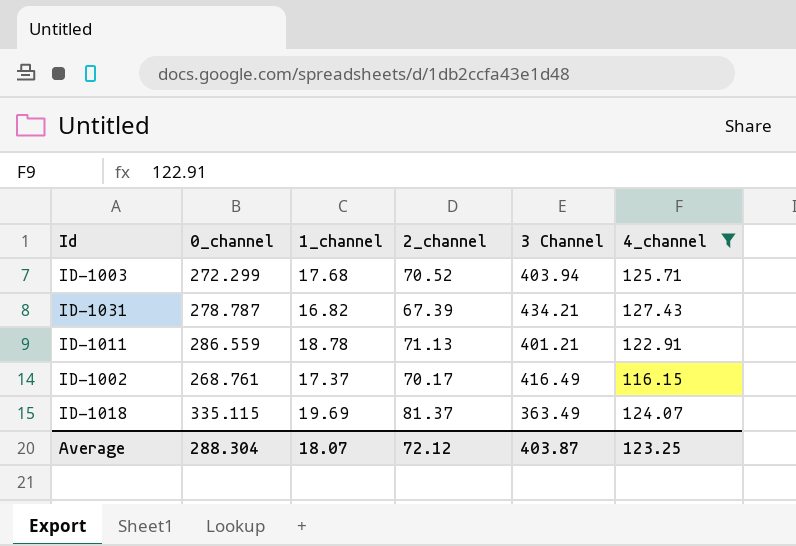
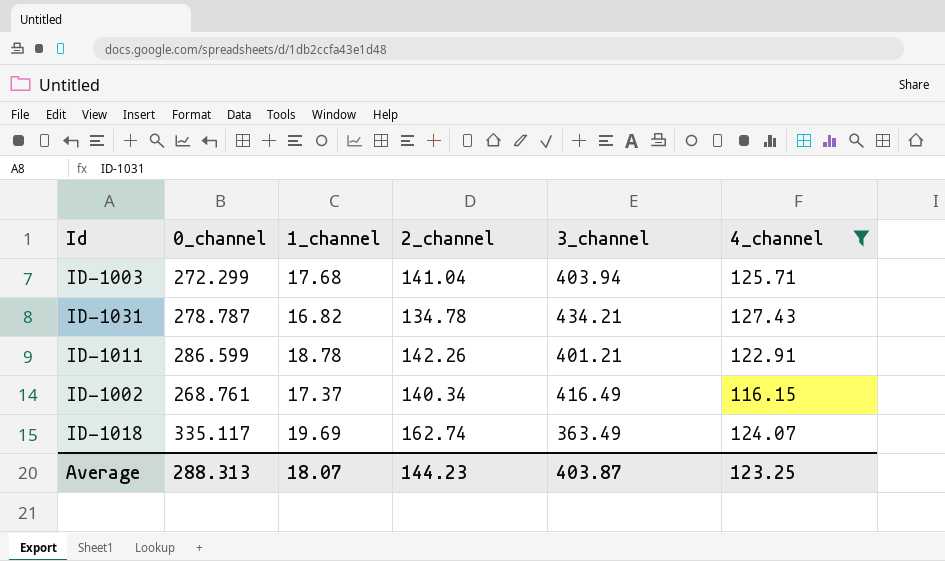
column name: 3 Channel -> 3_channel
ID-1003 | 2_channel: 70.52 -> 141.04
ID-1031 | 2_channel: 67.39 -> 134.78
ID-1011 | 0_channel: 286.559 -> 286.599
ID-1011 | 2_channel: 71.13 -> 142.26
ID-1002 | 2_channel: 70.17 -> 140.34
ID-1018 | 0_channel: 335.115 -> 335.117
ID-1018 | 2_channel: 81.37 -> 162.74
Average | 0_channel: 288.304 -> 288.313
Average | 2_channel: 72.12 -> 144.23

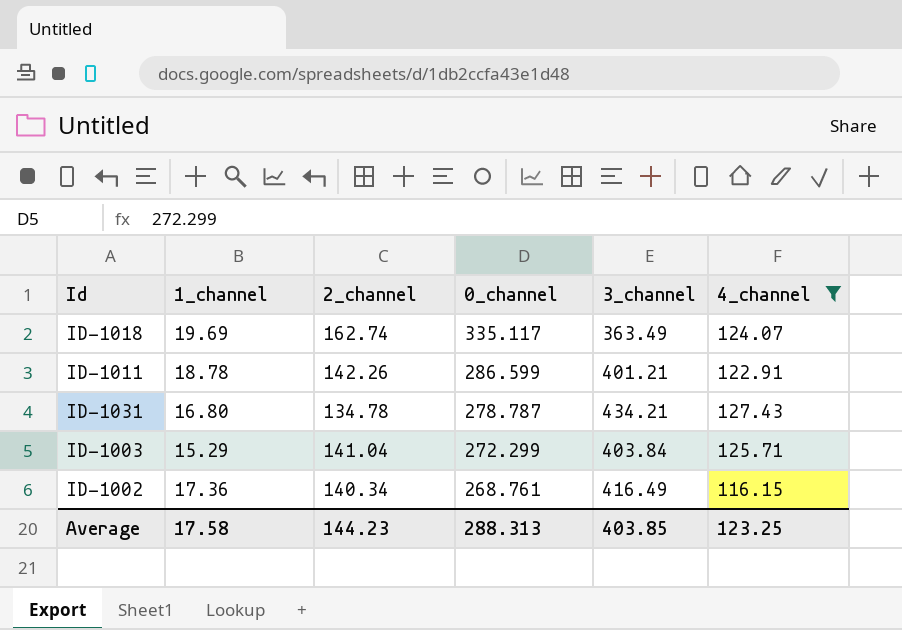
row order: none -> 0_channel descending
column 0_channel | position: 2 -> 4
ID-1031 | 1_channel: 16.82 -> 16.80
ID-1003 | 1_channel: 17.68 -> 15.29
ID-1003 | 3_channel: 403.94 -> 403.84
ID-1002 | 1_channel: 17.37 -> 17.36
Average | 1_channel: 18.07 -> 17.58
Average | 3_channel: 403.87 -> 403.85

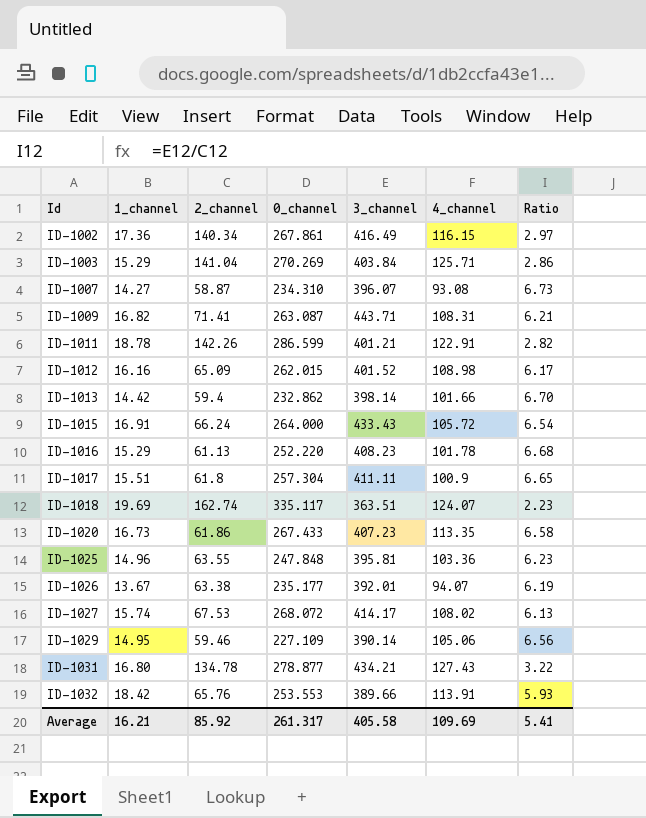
filter: 4_channel >= 116.15 -> none
row order: 0_channel descending -> Id ascending
column Ratio | formula: none -> [3_channel] / [2_channel]
ID-1002 | 0_channel: 268.761 -> 267.861
ID-1003 | 0_channel: 272.299 -> 270.269
ID-1018 | 3_channel: 363.49 -> 363.51
ID-1031 | 0_channel: 278.787 -> 278.877
Average | 1_channel: 17.58 -> 16.21
Average | 2_channel: 144.23 -> 85.92
Average | 0_channel: 288.313 -> 261.317
Average | 3_channel: 403.85 -> 405.58
Average | 4_channel: 123.25 -> 109.69

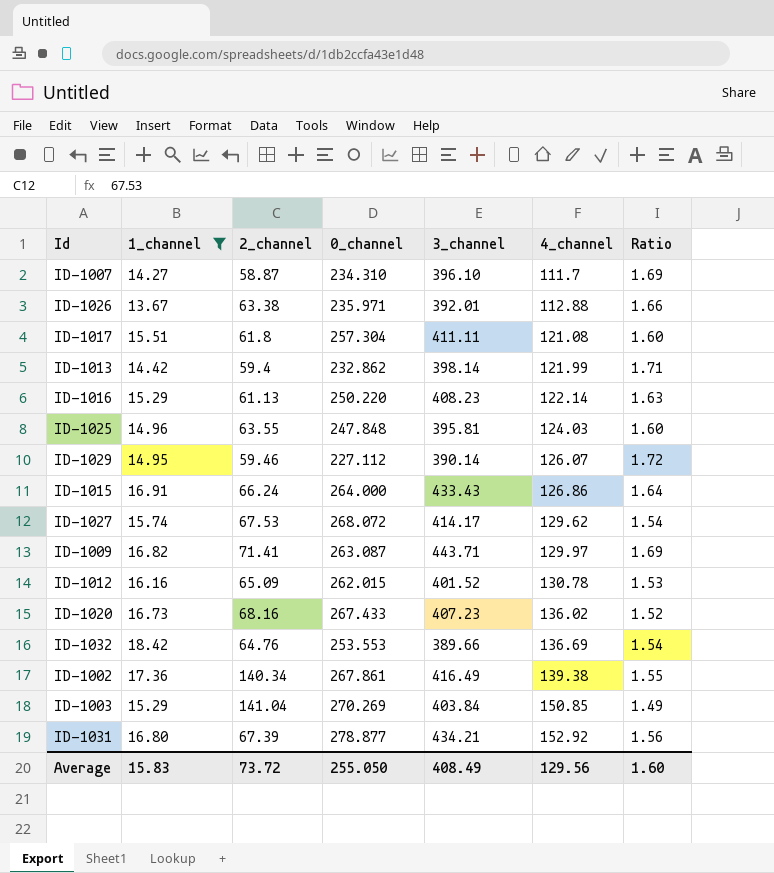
filter: none -> 1_channel <= 18.42
row order: Id ascending -> 4_channel ascending
column Ratio | formula: [3_channel] / [2_channel] -> [3_channel] / [0_channel]
ID-1007 | 3_channel: 396.07 -> 396.10
ID-1007 | 4_channel: 93.08 -> 111.7
ID-1026 | 0_channel: 235.177 -> 235.971
ID-1026 | 4_channel: 94.07 -> 112.88
ID-1017 | 4_channel: 100.9 -> 121.08
ID-1013 | 4_channel: 101.66 -> 121.99
ID-1016 | 0_channel: 252.220 -> 250.220
ID-1016 | 4_channel: 101.78 -> 122.14
ID-1025 | 4_channel: 103.36 -> 124.03
ID-1029 | 0_channel: 227.109 -> 227.112
ID-1029 | 4_channel: 105.06 -> 126.07
ID-1015 | 4_channel: 105.72 -> 126.86
ID-1027 | 4_channel: 108.02 -> 129.62
ID-1009 | 4_channel: 108.31 -> 129.97
ID-1012 | 4_channel: 108.98 -> 130.78
ID-1020 | 2_channel: 61.86 -> 68.16
ID-1020 | 4_channel: 113.35 -> 136.02
ID-1032 | 2_channel: 65.76 -> 64.76
ID-1032 | 4_channel: 113.91 -> 136.69
ID-1002 | 4_channel: 116.15 -> 139.38
ID-1003 | 4_channel: 125.71 -> 150.85
ID-1031 | 2_channel: 134.78 -> 67.39
ID-1031 | 4_channel: 127.43 -> 152.92
Average | 1_channel: 16.21 -> 15.83
Average | 2_channel: 85.92 -> 73.72
Average | 0_channel: 261.317 -> 255.050
Average | 3_channel: 405.58 -> 408.49
Average | 4_channel: 109.69 -> 129.56
Average | Ratio: 5.41 -> 1.60

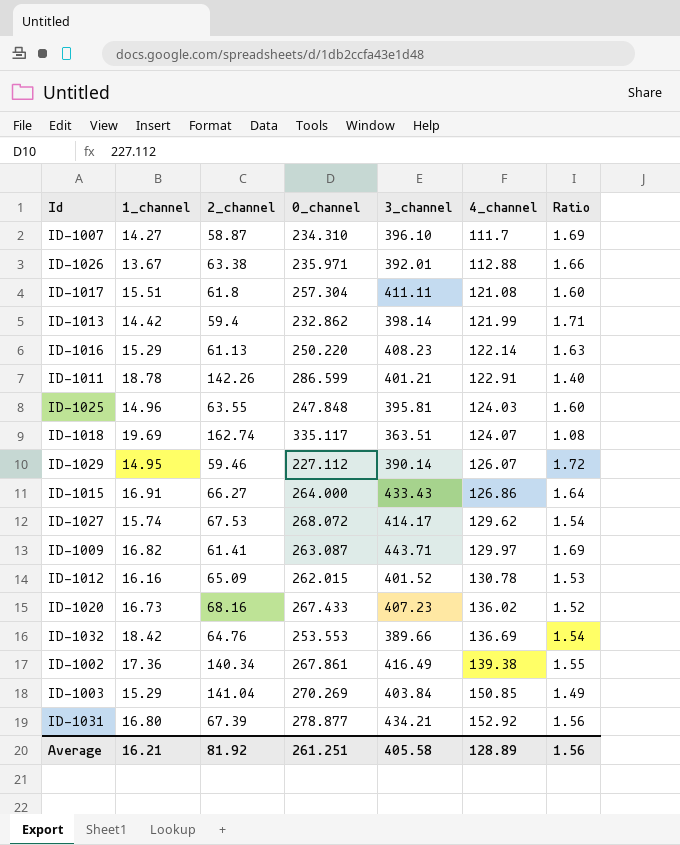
filter: 1_channel <= 18.42 -> none
ID-1015 | 2_channel: 66.24 -> 66.27
ID-1009 | 2_channel: 71.41 -> 61.41
Average | 1_channel: 15.83 -> 16.21
Average | 2_channel: 73.72 -> 81.92
Average | 0_channel: 255.050 -> 261.251
Average | 3_channel: 408.49 -> 405.58
Average | 4_channel: 129.56 -> 128.89
Average | Ratio: 1.60 -> 1.56

